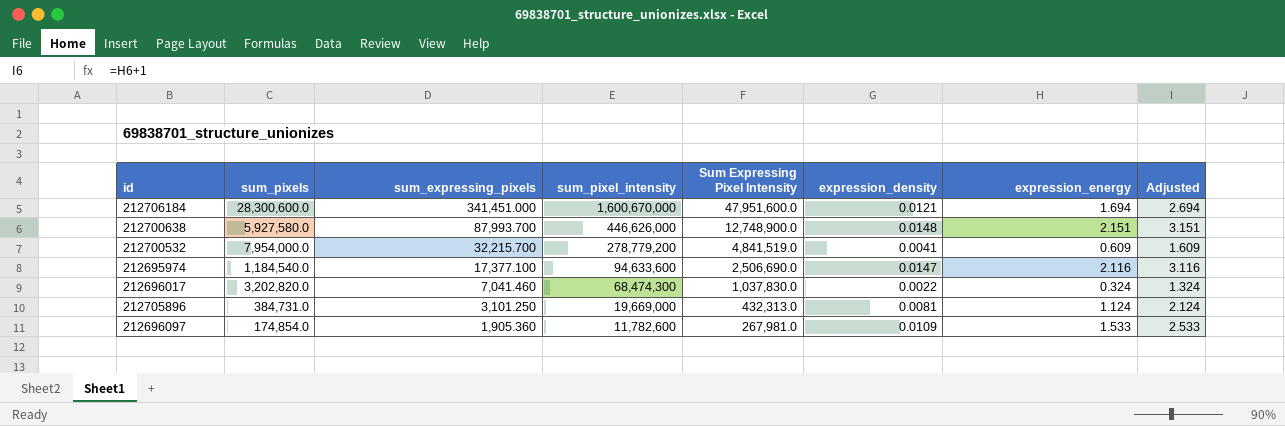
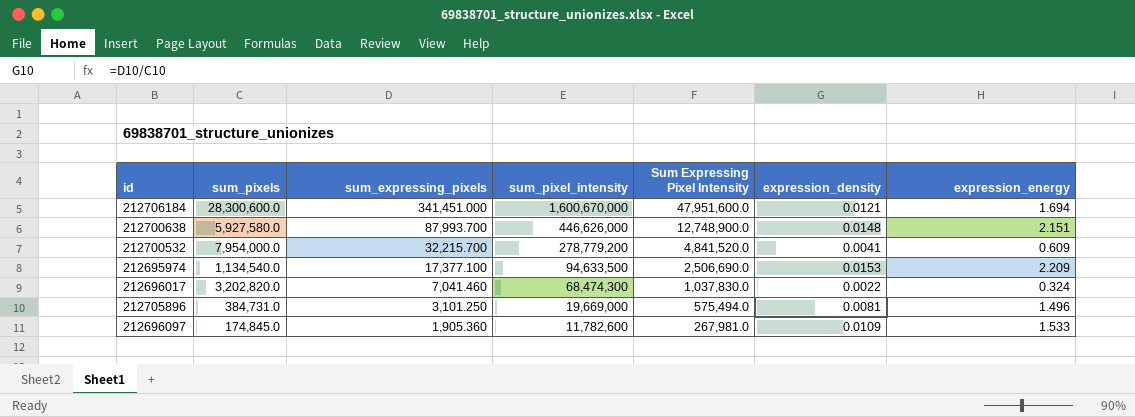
column Adjusted | formula: [expression_energy] + 1 -> none
212700532 | Sum Expressing Pixel Intensity: 4,841,519.0 -> 4,841,520.0
212695974 | sum_pixels: 1,184,540.0 -> 1,134,540.0
212695974 | sum_pixel_intensity: 94,633,600 -> 94,633,500
212695974 | expression_density: 0.0147 -> 0.0153
212695974 | expression_energy: 2.116 -> 2.209
212705896 | Sum Expressing Pixel Intensity: 432,313.0 -> 575,494.0
212705896 | expression_energy: 1.124 -> 1.496
212696097 | sum_pixels: 174,854.0 -> 174,845.0

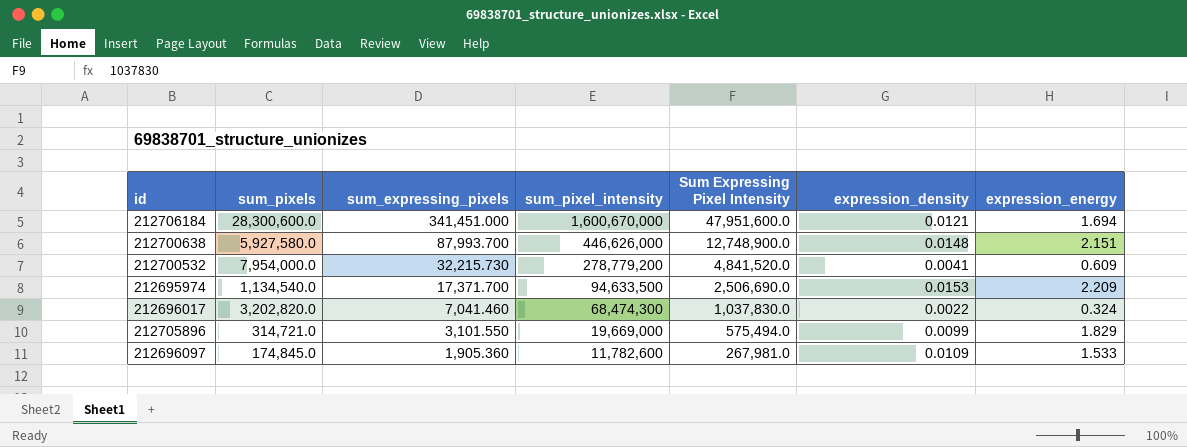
212700532 | sum_expressing_pixels: 32,215.700 -> 32,215.730
212695974 | sum_expressing_pixels: 17,377.100 -> 17,371.700
212705896 | sum_pixels: 384,731.0 -> 314,721.0
212705896 | sum_expressing_pixels: 3,101.250 -> 3,101.550
212705896 | expression_density: 0.0081 -> 0.0099
212705896 | expression_energy: 1.496 -> 1.829

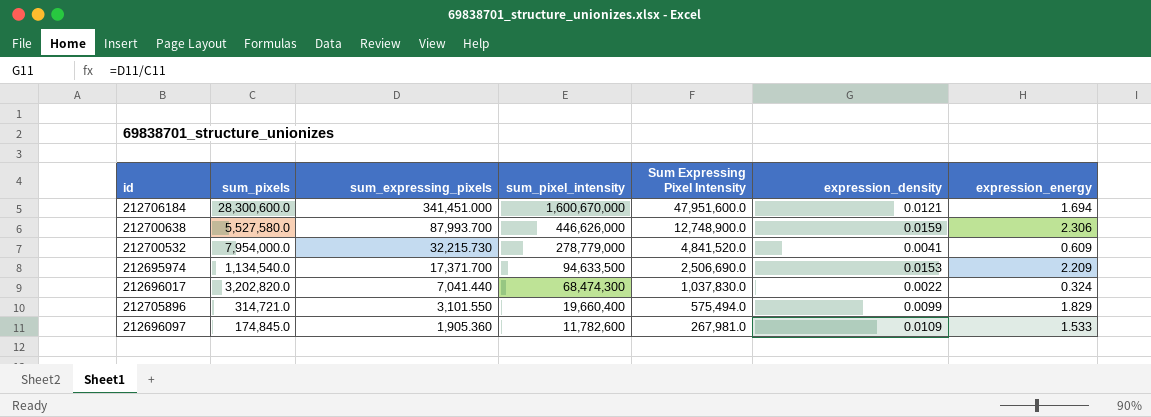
212700638 | sum_pixels: 5,927,580.0 -> 5,527,580.0
212700638 | expression_density: 0.0148 -> 0.0159
212700638 | expression_energy: 2.151 -> 2.306
212700532 | sum_pixel_intensity: 278,779,200 -> 278,779,000
212696017 | sum_expressing_pixels: 7,041.460 -> 7,041.440
212705896 | sum_pixel_intensity: 19,669,000 -> 19,660,400

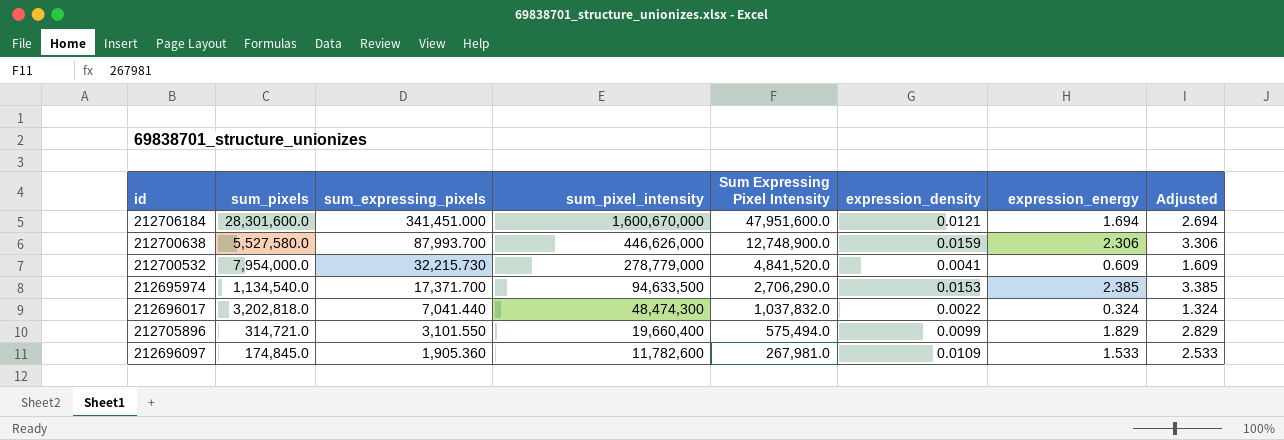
column Adjusted | formula: none -> [expression_energy] + 1
212706184 | sum_pixels: 28,300,600.0 -> 28,301,600.0
212695974 | Sum Expressing Pixel Intensity: 2,506,690.0 -> 2,706,290.0
212695974 | expression_energy: 2.209 -> 2.385
212696017 | sum_pixels: 3,202,820.0 -> 3,202,818.0
212696017 | sum_pixel_intensity: 68,474,300 -> 48,474,300
212696017 | Sum Expressing Pixel Intensity: 1,037,830.0 -> 1,037,832.0

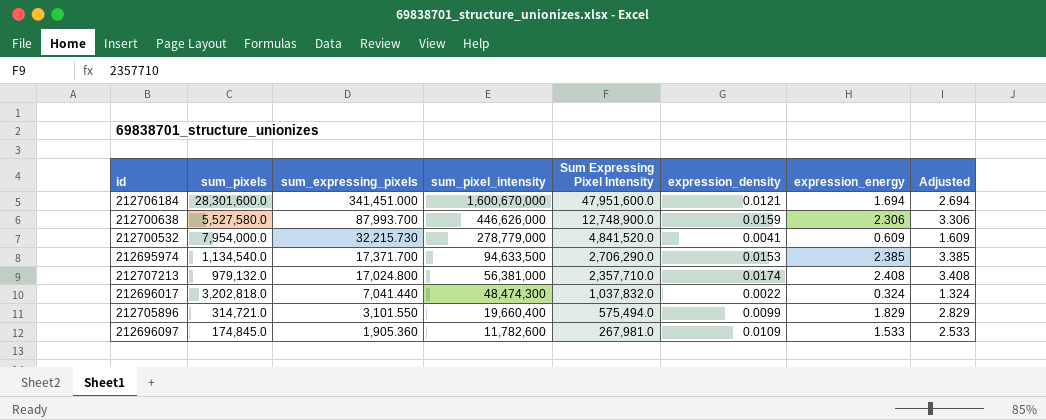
row 212707213: none -> 979,132.0 | 17,024.800 | 56,381,000 | 2,357,710.0 | 0.0174 | 2.408 | 3.408

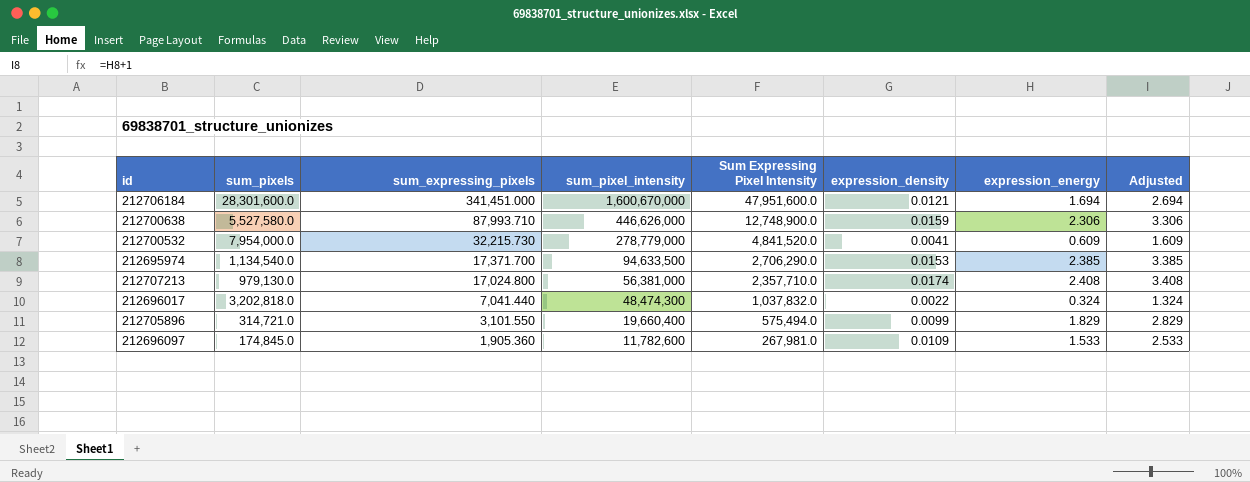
212700638 | sum_expressing_pixels: 87,993.700 -> 87,993.710
212707213 | sum_pixels: 979,132.0 -> 979,130.0

